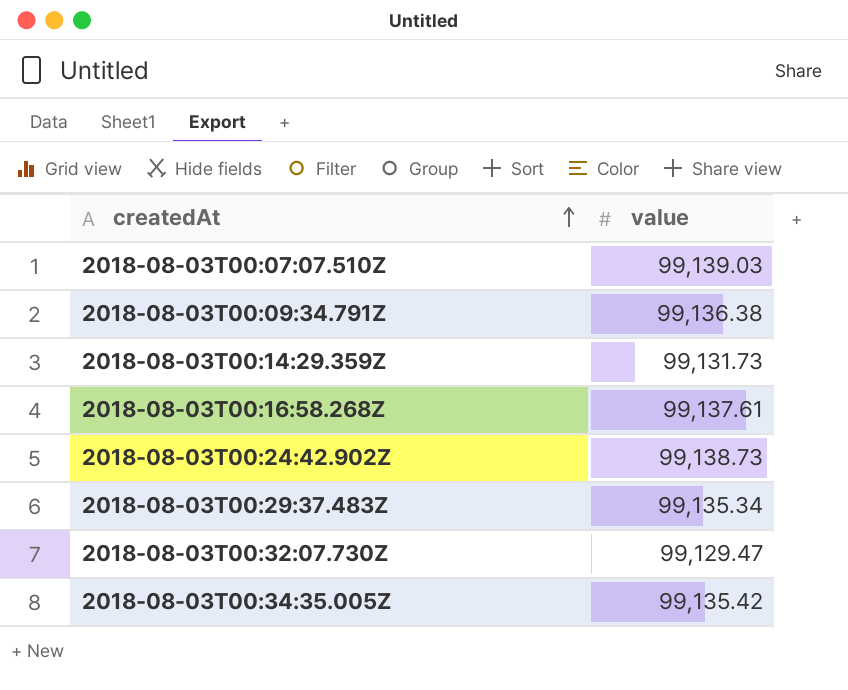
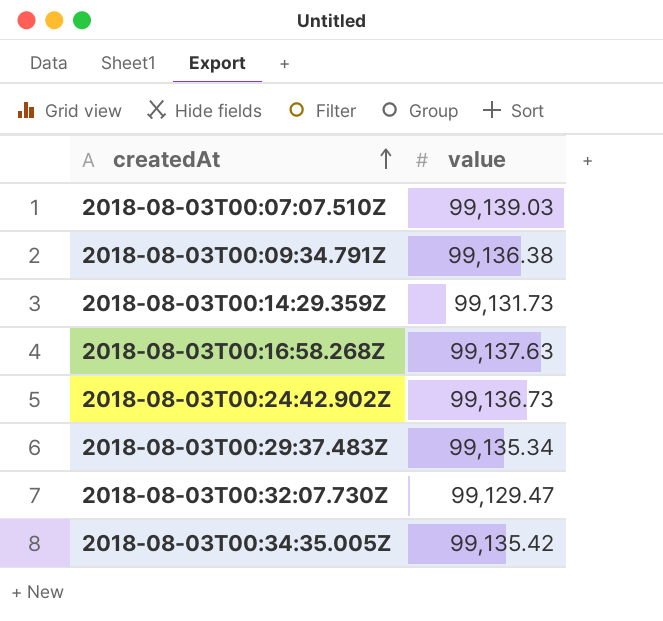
2018-08-03T00:16:58.268Z | value: 99,137.61 -> 99,137.63
2018-08-03T00:24:42.902Z | value: 99,138.73 -> 99,136.73

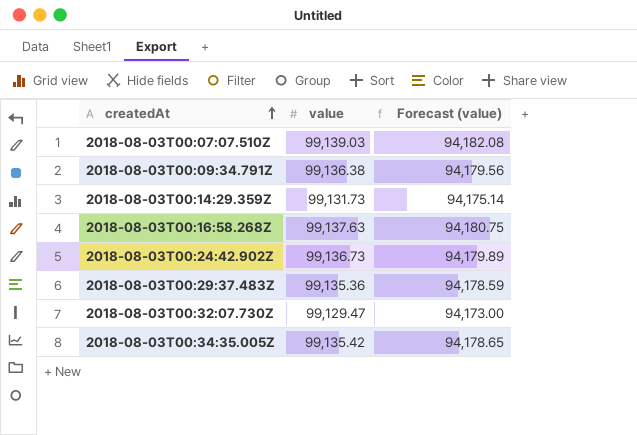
column Forecast (value) | formula: none -> [value] * 0.95
2018-08-03T00:29:37.483Z | value: 99,135.34 -> 99,135.36

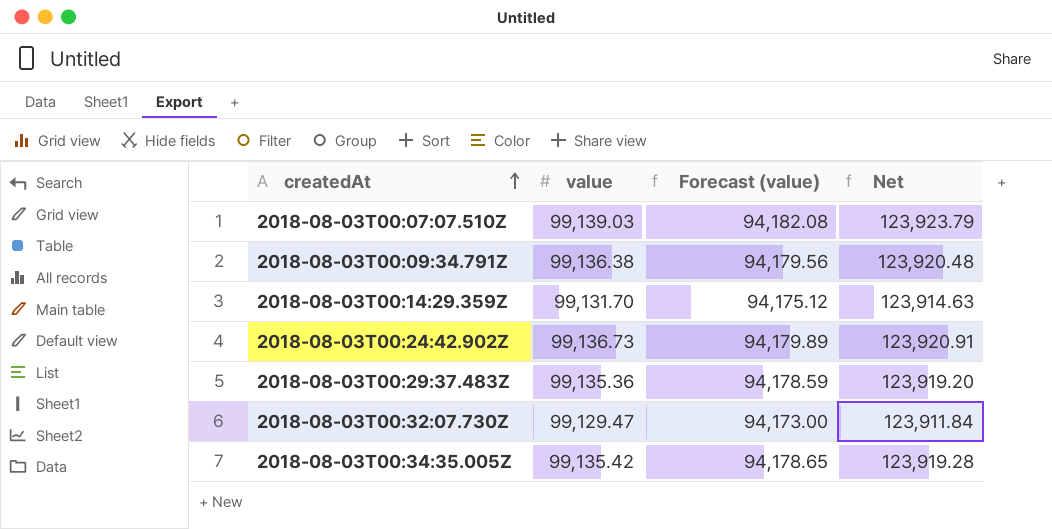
column Net | formula: none -> [value] * 1.25
row 2018-08-03T00:16:58.268Z: 99,137.63 | 94,180.75 -> none
2018-08-03T00:14:29.359Z | value: 99,131.73 -> 99,131.70
2018-08-03T00:14:29.359Z | Forecast (value): 94,175.14 -> 94,175.12

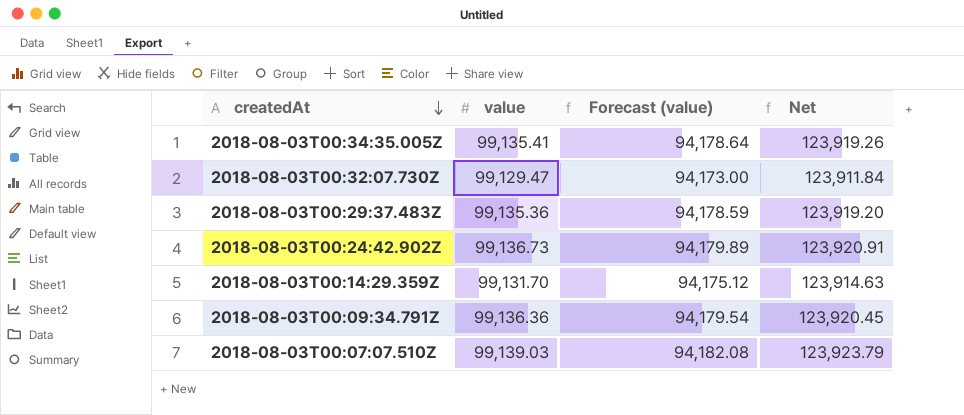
row order: createdAt ascending -> createdAt descending
2018-08-03T00:34:35.005Z | value: 99,135.42 -> 99,135.41
2018-08-03T00:34:35.005Z | Forecast (value): 94,178.65 -> 94,178.64
2018-08-03T00:34:35.005Z | Net: 123,919.28 -> 123,919.26
2018-08-03T00:09:34.791Z | value: 99,136.38 -> 99,136.36
2018-08-03T00:09:34.791Z | Forecast (value): 94,179.56 -> 94,179.54
2018-08-03T00:09:34.791Z | Net: 123,920.48 -> 123,920.45

